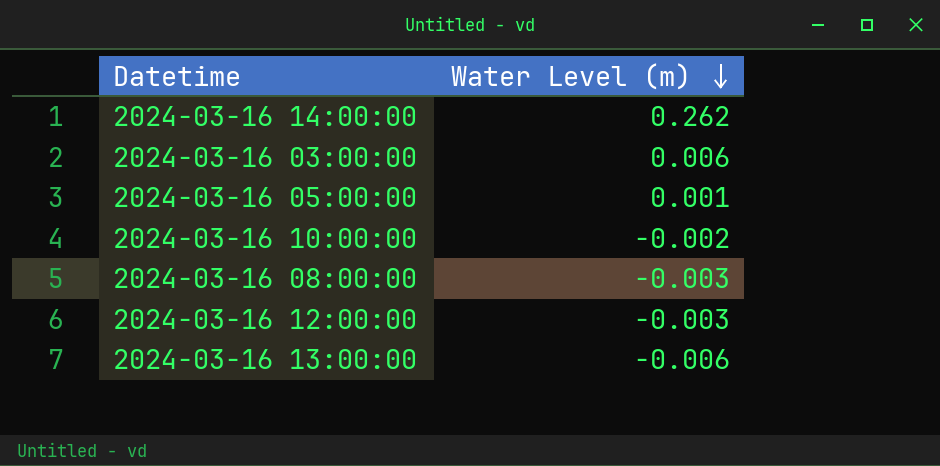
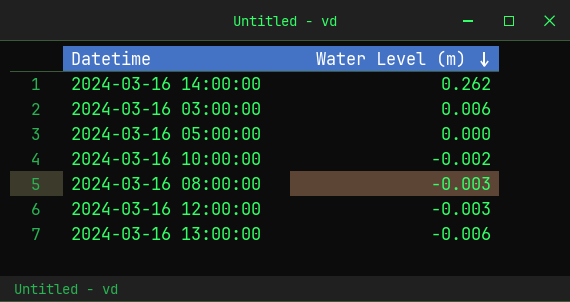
2024-03-16 05:00:00 | Water Level (m): 0.001 -> 0.000

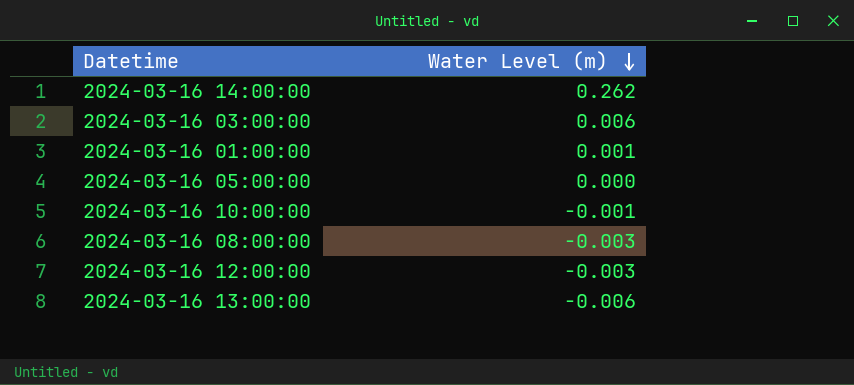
row 2024-03-16 01:00:00: none -> 0.001
2024-03-16 10:00:00 | Water Level (m): -0.002 -> -0.001

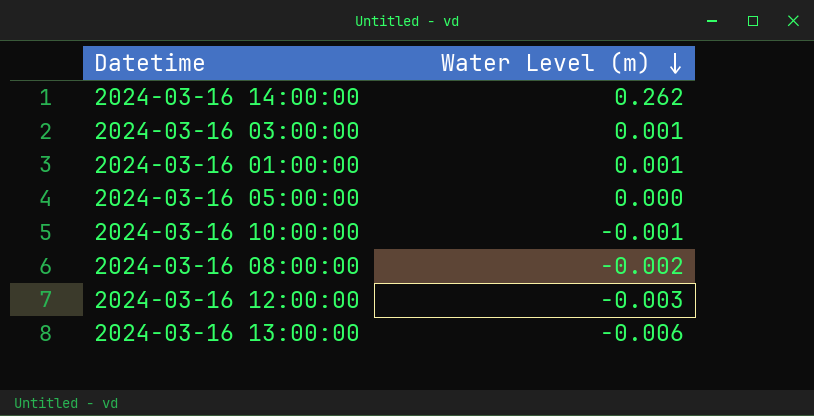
2024-03-16 03:00:00 | Water Level (m): 0.006 -> 0.001
2024-03-16 08:00:00 | Water Level (m): -0.003 -> -0.002

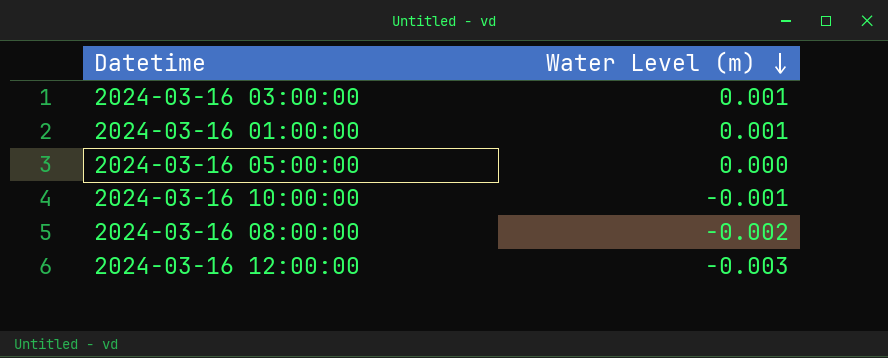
row 2024-03-16 14:00:00: 0.262 -> none
row 2024-03-16 13:00:00: -0.006 -> none

